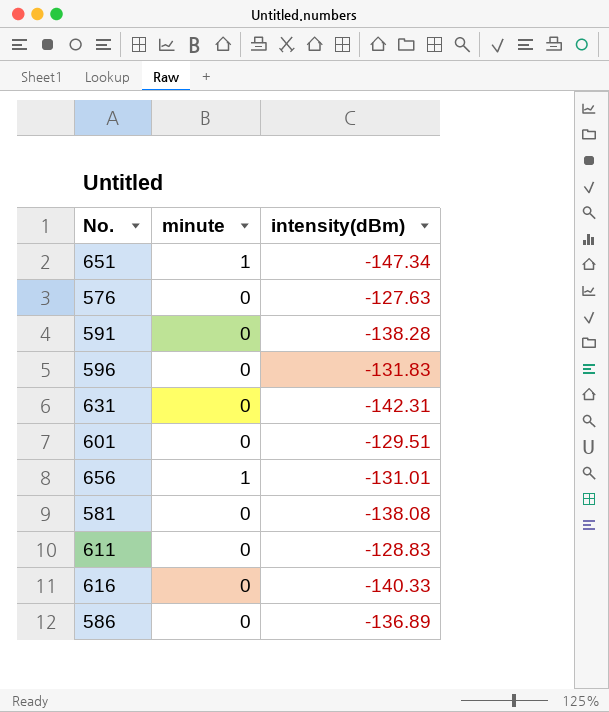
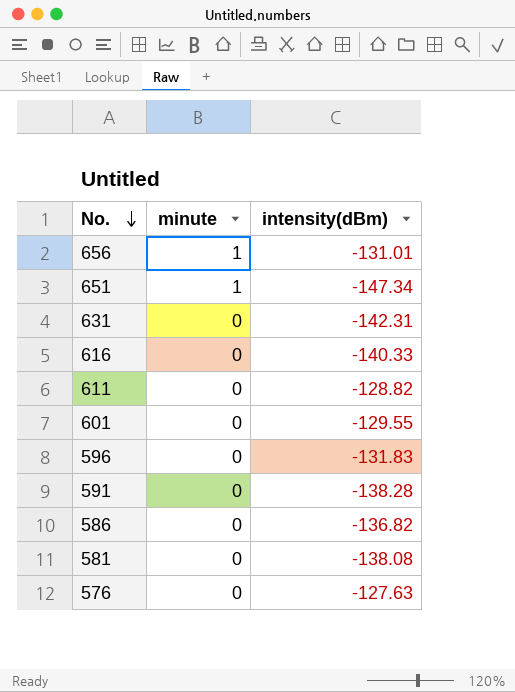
row order: none -> No. descending
611 | intensity(dBm): -128.83 -> -128.82
601 | intensity(dBm): -129.51 -> -129.55
586 | intensity(dBm): -136.89 -> -136.82

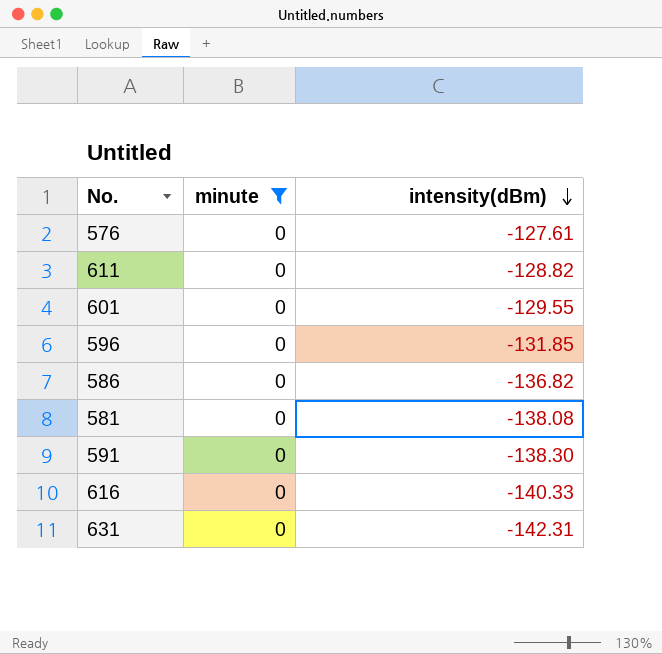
filter: none -> minute = 0
row order: No. descending -> intensity(dBm) descending
576 | intensity(dBm): -127.63 -> -127.61
596 | intensity(dBm): -131.83 -> -131.85
591 | intensity(dBm): -138.28 -> -138.30

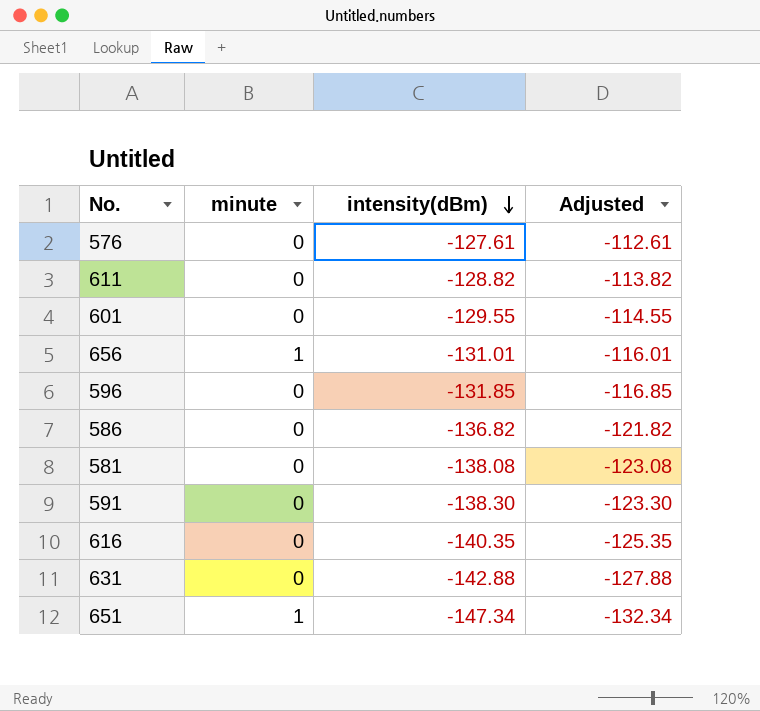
filter: minute = 0 -> none
column Adjusted | formula: none -> [intensity(dBm)] + 15
616 | intensity(dBm): -140.33 -> -140.35
631 | intensity(dBm): -142.31 -> -142.88

